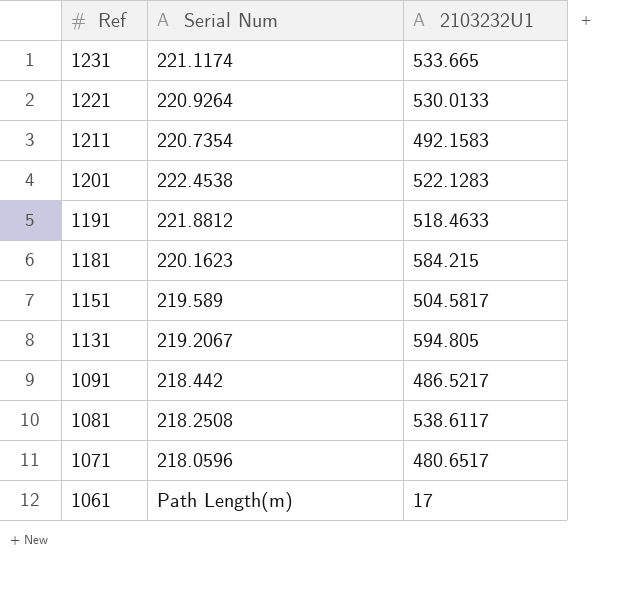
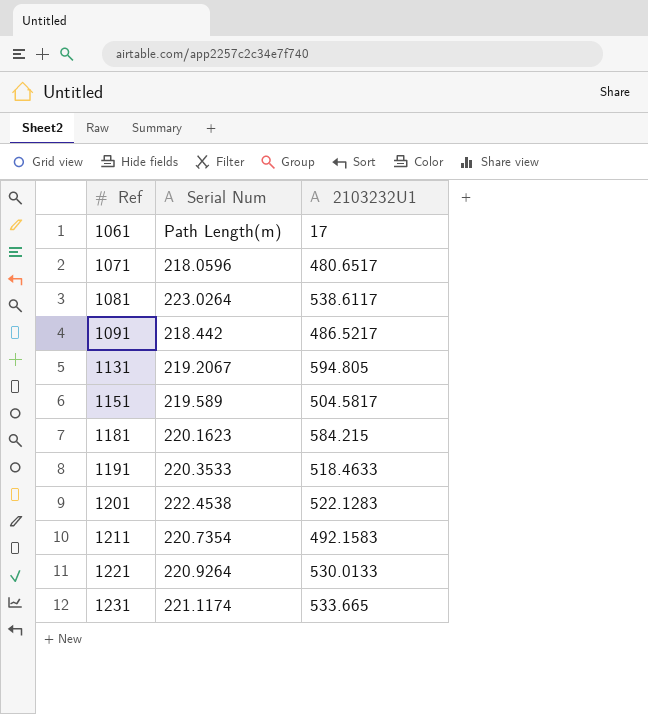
row order: Ref descending -> Ref ascending
1081 | Serial Num: 218.2508 -> 223.0264
1191 | Serial Num: 221.8812 -> 220.3533

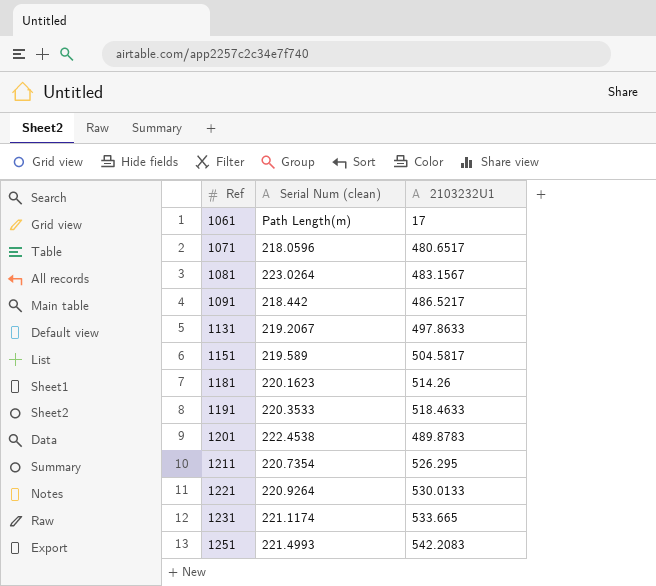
column name: Serial Num -> Serial Num (clean)
1081 | 2103232U1: 538.6117 -> 483.1567
1131 | 2103232U1: 594.805 -> 497.8633
1181 | 2103232U1: 584.215 -> 514.26
1201 | 2103232U1: 522.1283 -> 489.8783
1211 | 2103232U1: 492.1583 -> 526.295
row 1251: none -> 221.4993 | 542.2083

